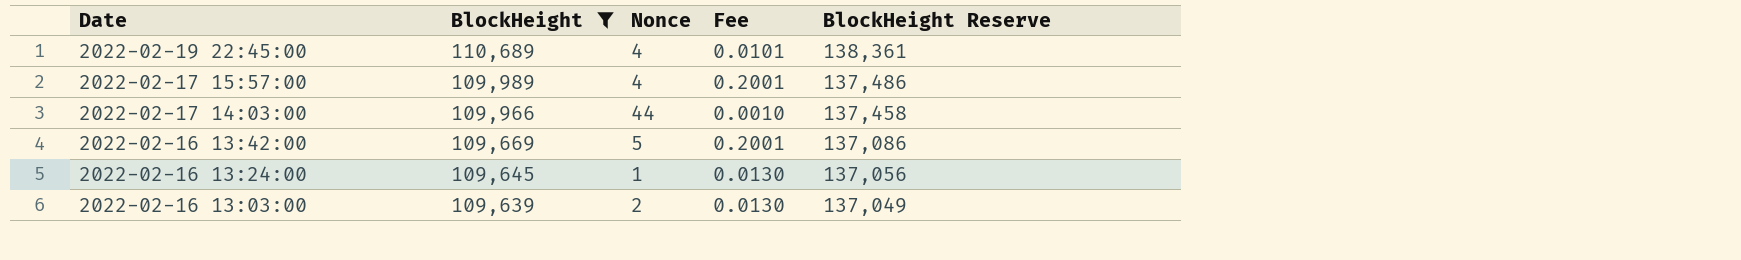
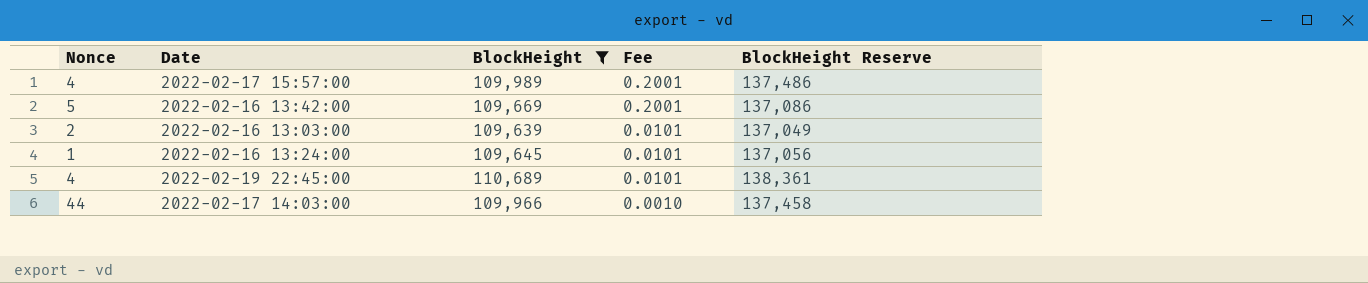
row order: Date descending -> Fee descending
column Nonce | position: 3 -> 1
2022-02-16 13:03:00 | Fee: 0.0130 -> 0.0101
2022-02-16 13:24:00 | Fee: 0.0130 -> 0.0101

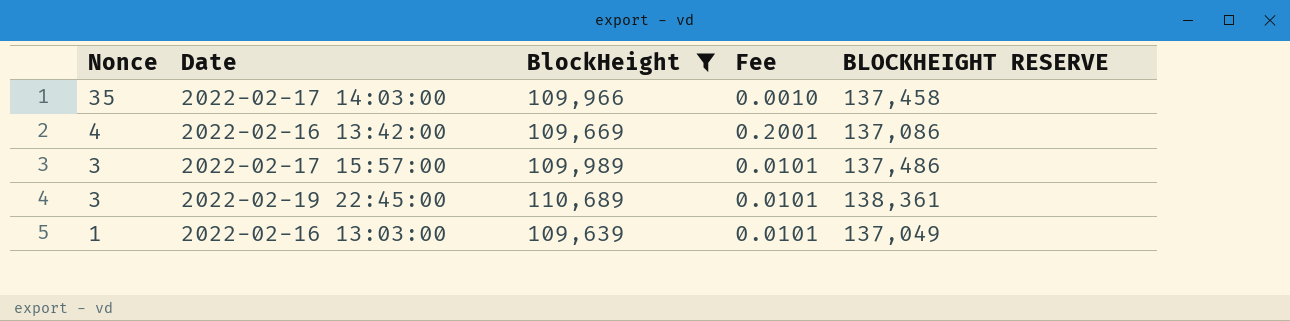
row order: Fee descending -> Nonce descending
column name: BlockHeight Reserve -> BLOCKHEIGHT RESERVE
row 2022-02-16 13:24:00: 1 | 109,645 | 0.0101 | 137,056 -> none
2022-02-17 14:03:00 | Nonce: 44 -> 35
2022-02-16 13:42:00 | Nonce: 5 -> 4
2022-02-17 15:57:00 | Nonce: 4 -> 3
2022-02-17 15:57:00 | Fee: 0.2001 -> 0.0101
2022-02-19 22:45:00 | Nonce: 4 -> 3
2022-02-16 13:03:00 | Nonce: 2 -> 1

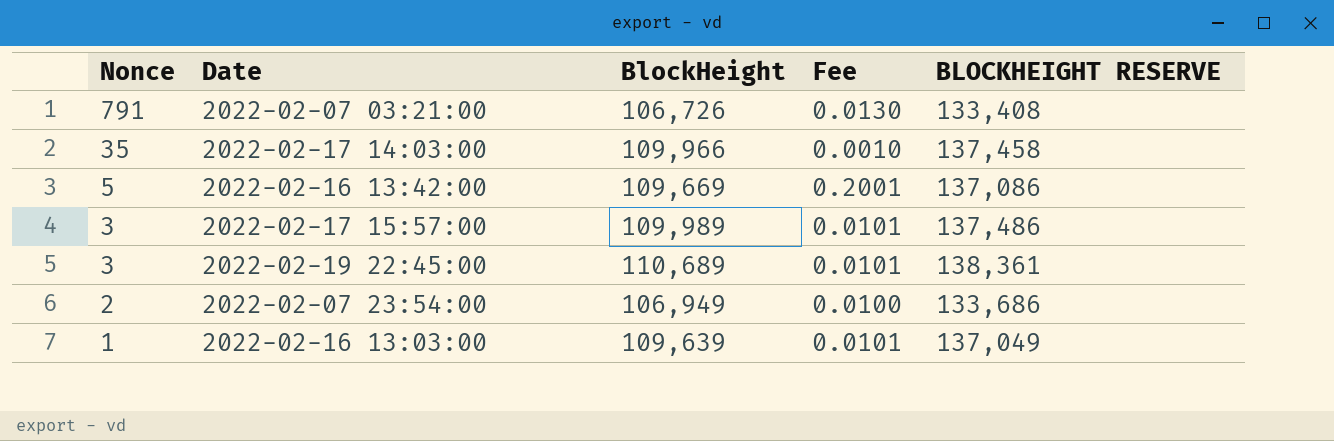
filter: BlockHeight >= 109,639 -> none
2022-02-16 13:42:00 | Nonce: 4 -> 5

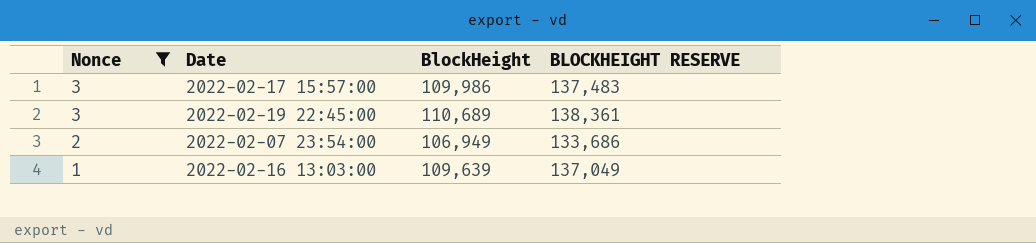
filter: none -> Nonce <= 3
column Fee | position: 4 -> none
2022-02-17 15:57:00 | BlockHeight: 109,989 -> 109,986
2022-02-17 15:57:00 | BLOCKHEIGHT RESERVE: 137,486 -> 137,483

